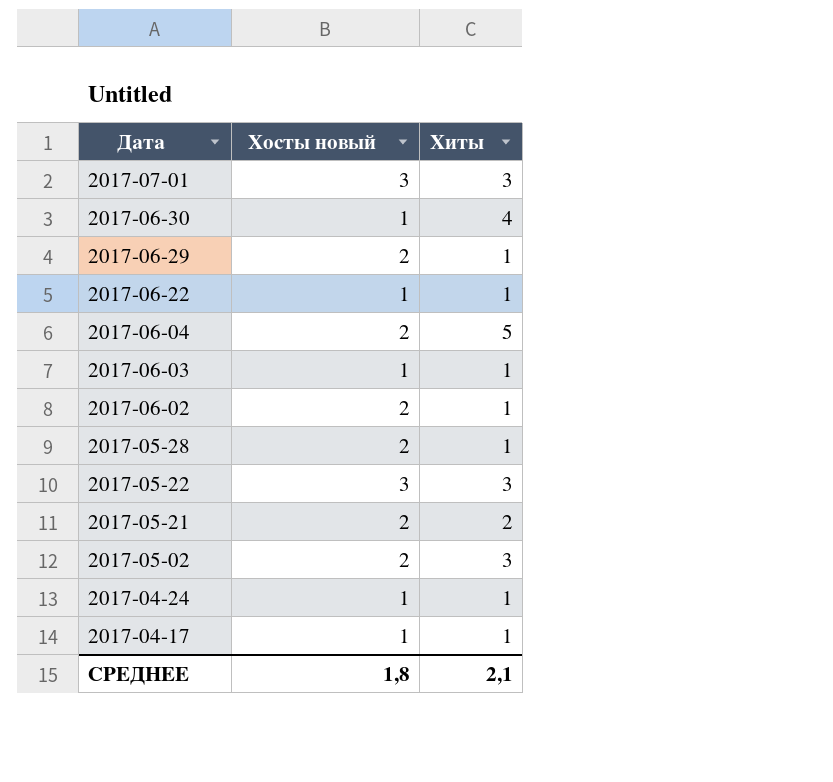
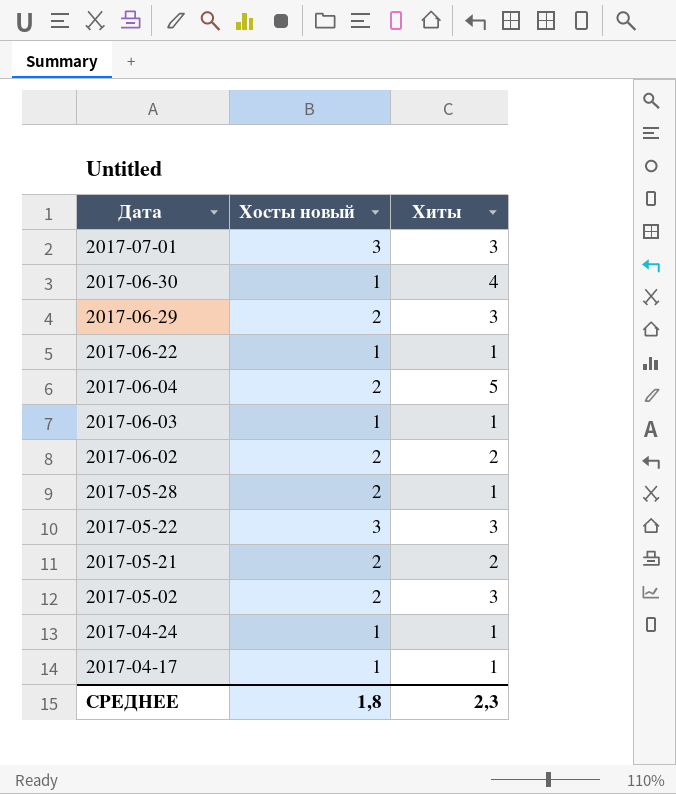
2017-06-29 | Хиты: 1 -> 3
2017-06-02 | Хиты: 1 -> 2
СРЕДНЕЕ | Хиты: 2,1 -> 2,3

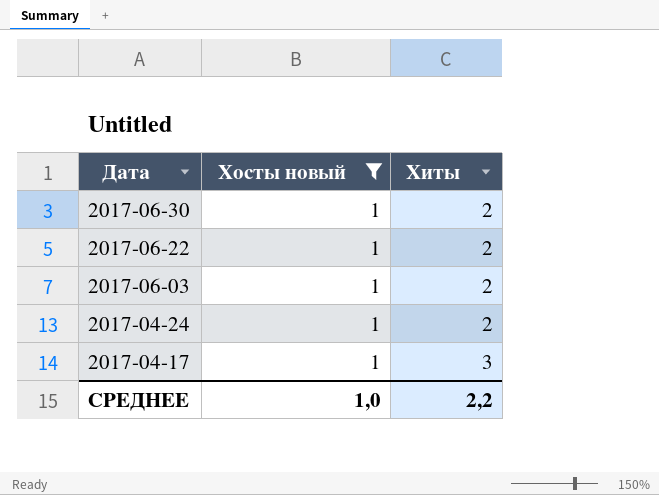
filter: none -> Хосты новый = 1
2017-06-30 | Хиты: 4 -> 2
2017-06-22 | Хиты: 1 -> 2
2017-06-03 | Хиты: 1 -> 2
2017-04-24 | Хиты: 1 -> 2
2017-04-17 | Хиты: 1 -> 3
СРЕДНЕЕ | Хосты новый: 1,8 -> 1,0
СРЕДНЕЕ | Хиты: 2,3 -> 2,2

